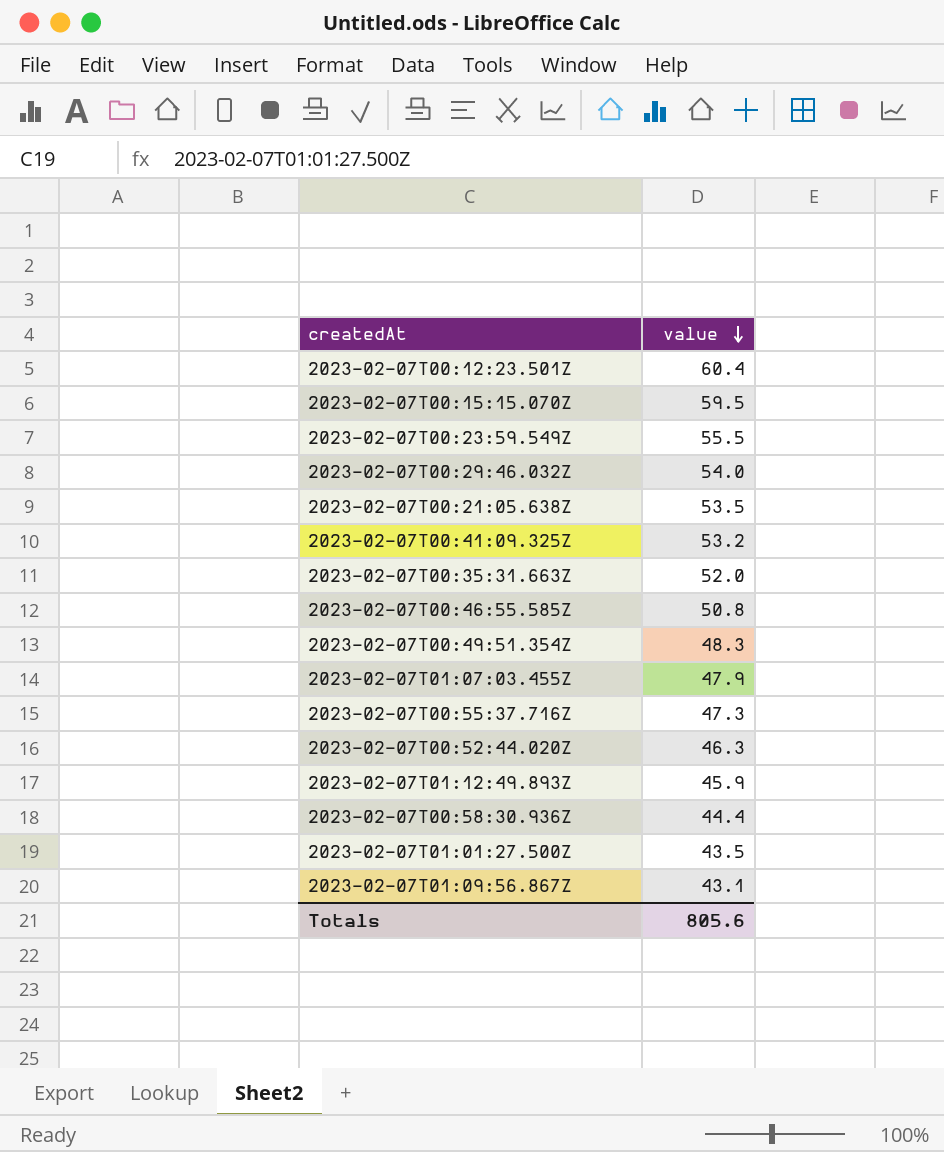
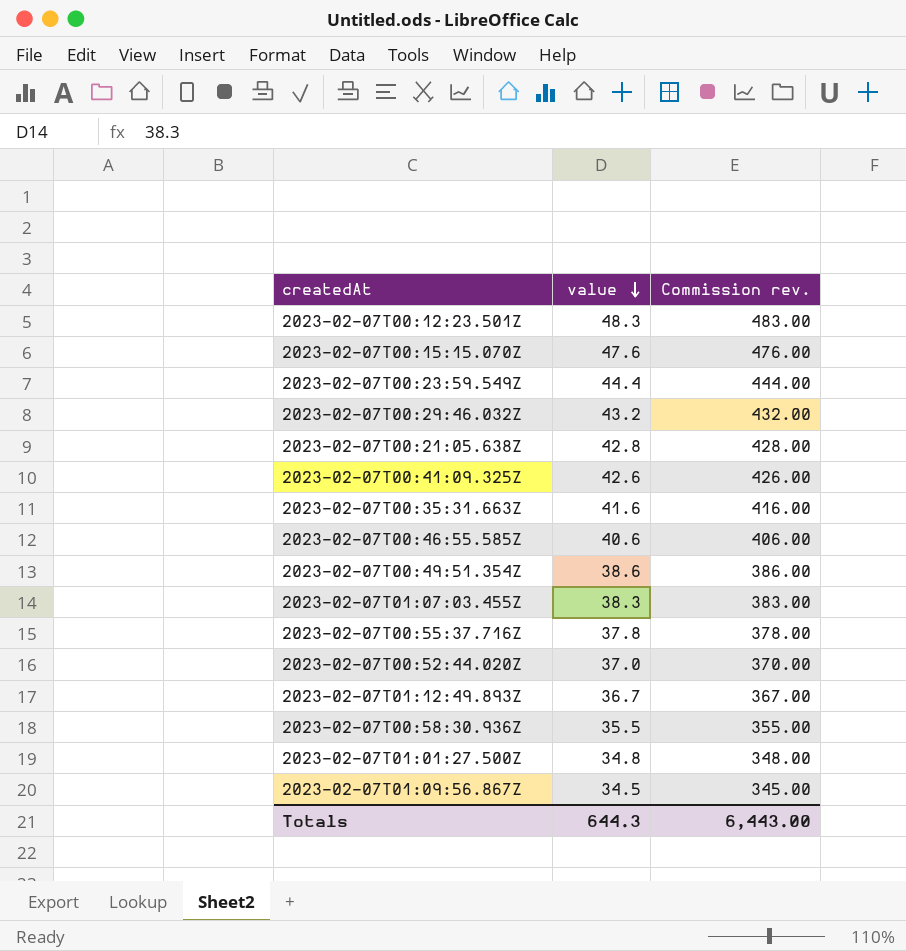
column Commission rev. | formula: none -> [value] * 10
2023-02-07T00:12:23.501Z | value: 60.4 -> 48.3
2023-02-07T00:15:15.070Z | value: 59.5 -> 47.6
2023-02-07T00:23:59.549Z | value: 55.5 -> 44.4
2023-02-07T00:29:46.032Z | value: 54.0 -> 43.2
2023-02-07T00:21:05.638Z | value: 53.5 -> 42.8
2023-02-07T00:41:09.325Z | value: 53.2 -> 42.6
2023-02-07T00:35:31.663Z | value: 52.0 -> 41.6
2023-02-07T00:46:55.585Z | value: 50.8 -> 40.6
2023-02-07T00:49:51.354Z | value: 48.3 -> 38.6
2023-02-07T01:07:03.455Z | value: 47.9 -> 38.3
2023-02-07T00:55:37.716Z | value: 47.3 -> 37.8
2023-02-07T00:52:44.020Z | value: 46.3 -> 37.0
2023-02-07T01:12:49.893Z | value: 45.9 -> 36.7
2023-02-07T00:58:30.936Z | value: 44.4 -> 35.5
2023-02-07T01:01:27.500Z | value: 43.5 -> 34.8
2023-02-07T01:09:56.867Z | value: 43.1 -> 34.5
Totals | value: 805.6 -> 644.3

